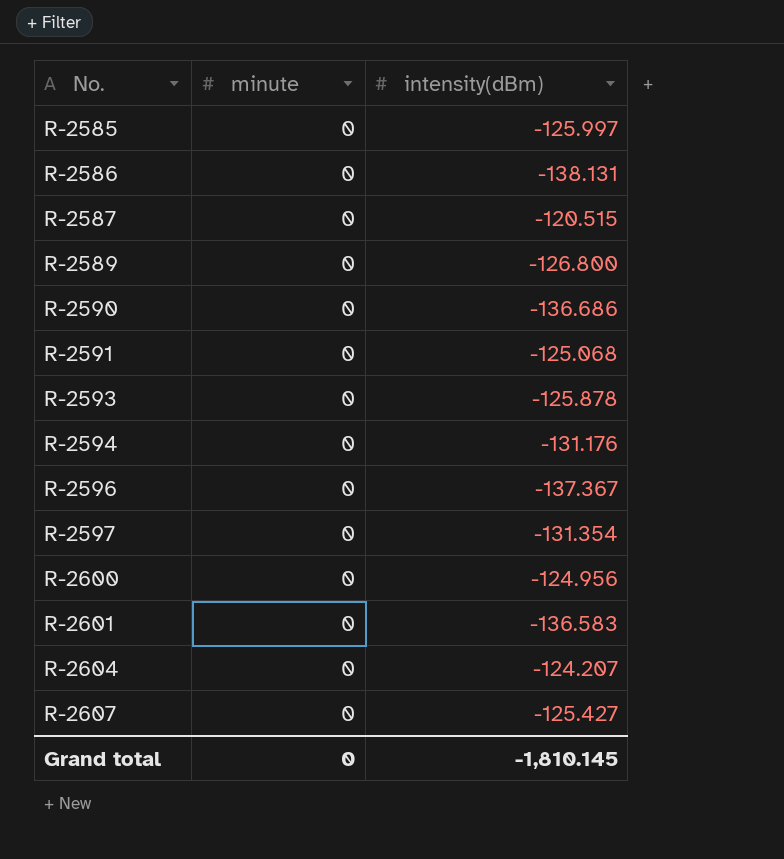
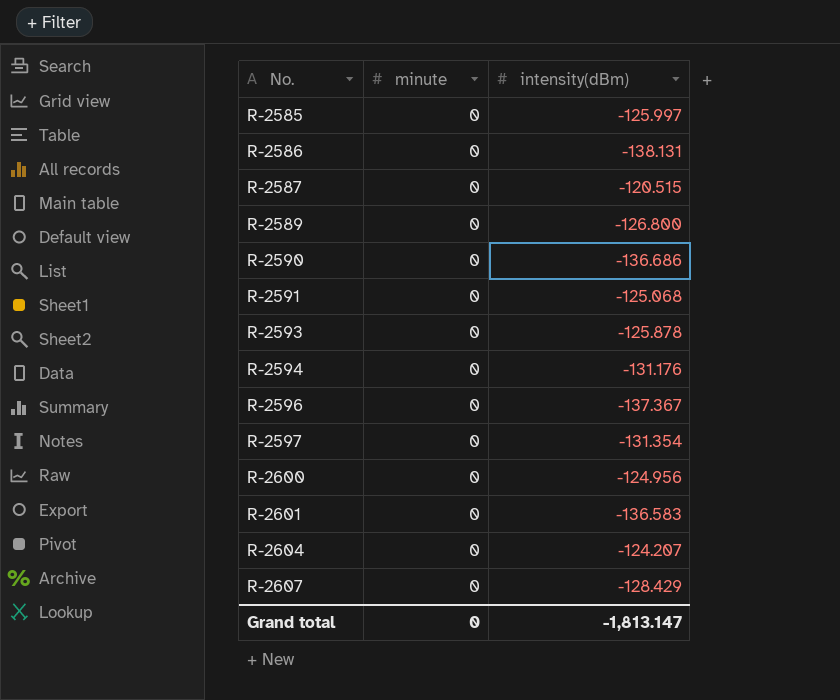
R-2607 | intensity(dBm): -125.427 -> -128.429
Grand total | intensity(dBm): -1,810.145 -> -1,813.147

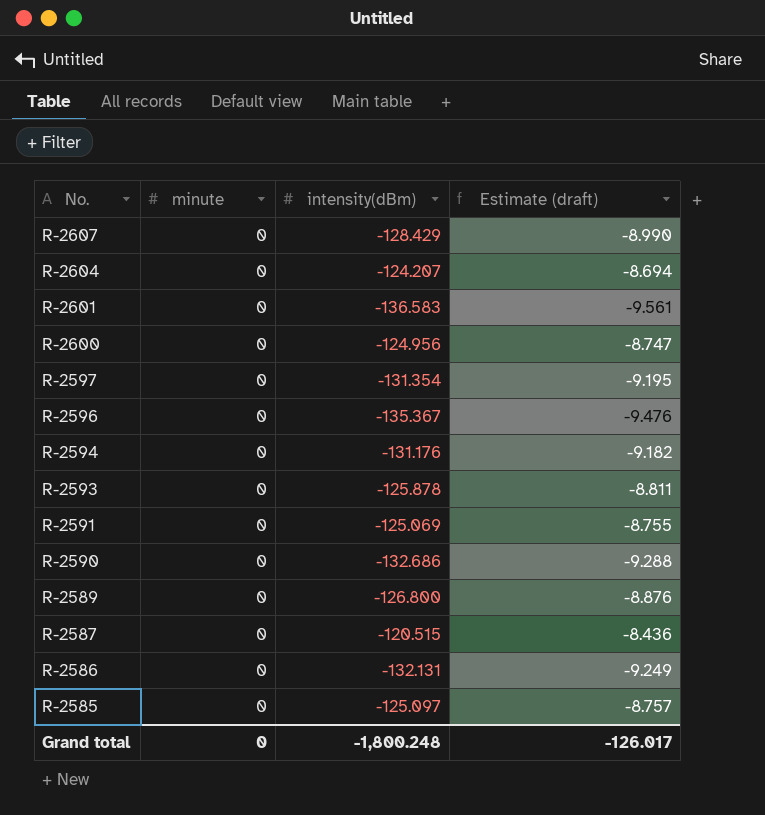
row order: No. ascending -> No. descending
column Estimate (draft) | formula: none -> [intensity(dBm)] * 0.07
R-2596 | intensity(dBm): -137.367 -> -135.367
R-2591 | intensity(dBm): -125.068 -> -125.069
R-2590 | intensity(dBm): -136.686 -> -132.686
R-2586 | intensity(dBm): -138.131 -> -132.131
R-2585 | intensity(dBm): -125.997 -> -125.097
Grand total | intensity(dBm): -1,813.147 -> -1,800.248

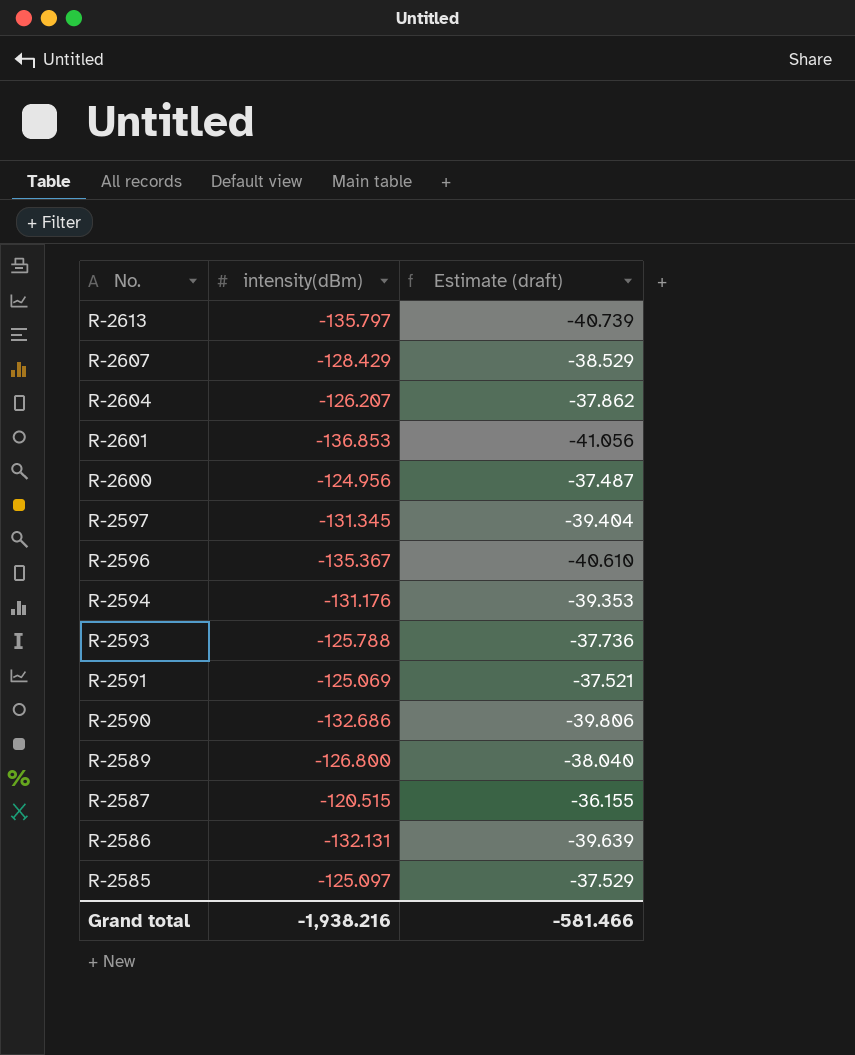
column minute | position: 2 -> none
column Estimate (draft) | formula: [intensity(dBm)] * 0.07 -> [intensity(dBm)] * 0.3
row R-2613: none -> -135.797 | -40.739
R-2604 | intensity(dBm): -124.207 -> -126.207
R-2601 | intensity(dBm): -136.583 -> -136.853
R-2597 | intensity(dBm): -131.354 -> -131.345
R-2593 | intensity(dBm): -125.878 -> -125.788
Grand total | intensity(dBm): -1,800.248 -> -1,938.216
Grand total | Estimate (draft): -126.017 -> -581.466

